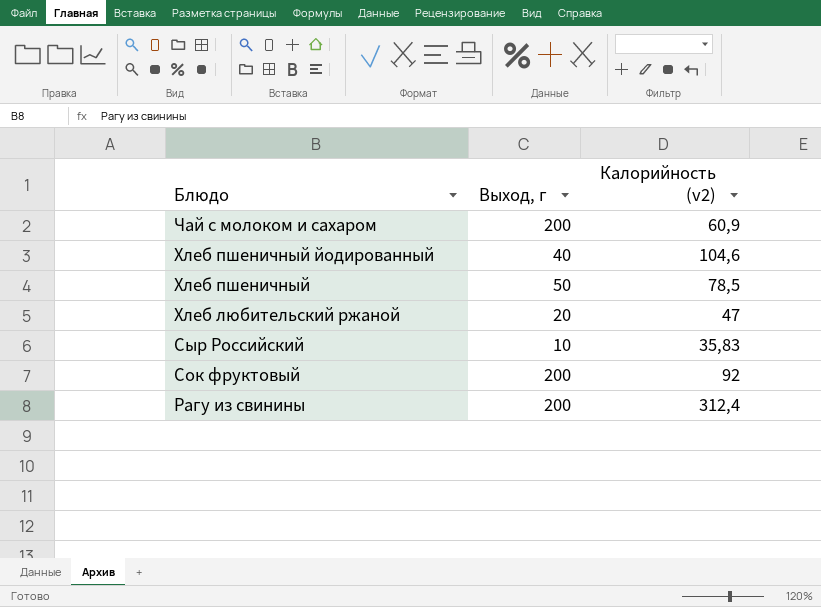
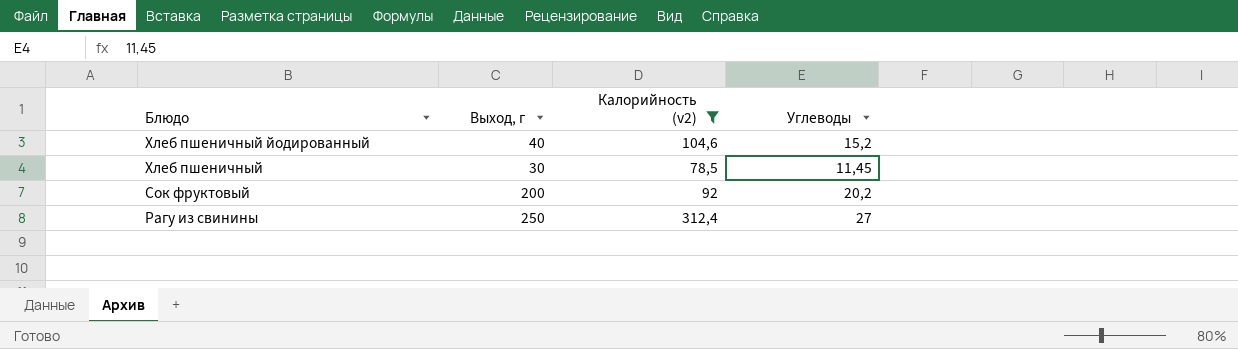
filter: none -> Калорийность (v2) >= 78,5
column Углеводы | position: none -> 4
Хлеб пшеничный | Выход, г: 50 -> 30
Рагу из свинины | Выход, г: 200 -> 250

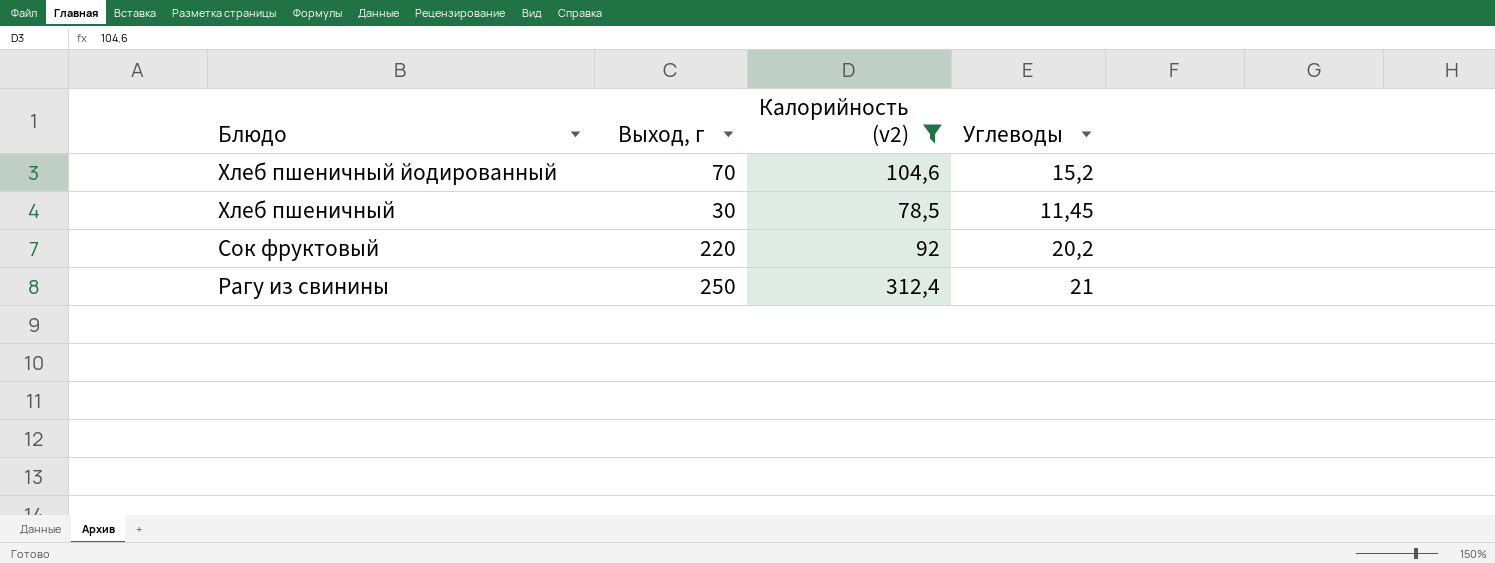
Хлеб пшеничный йодированный | Выход, г: 40 -> 70
Сок фруктовый | Выход, г: 200 -> 220
Рагу из свинины | Углеводы: 27 -> 21

